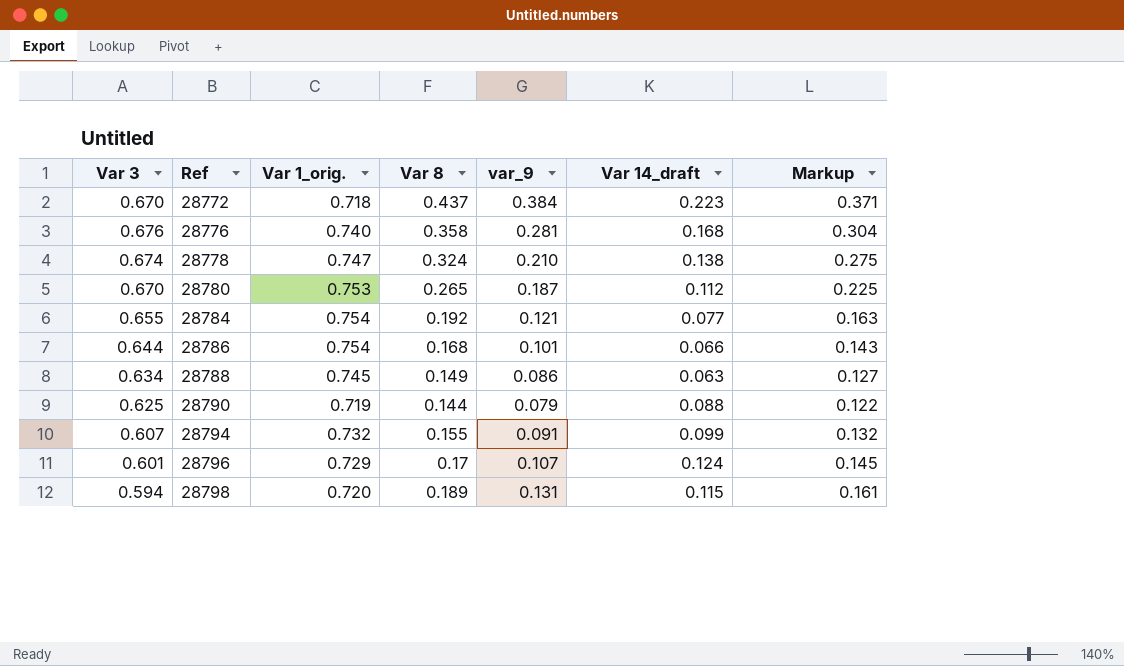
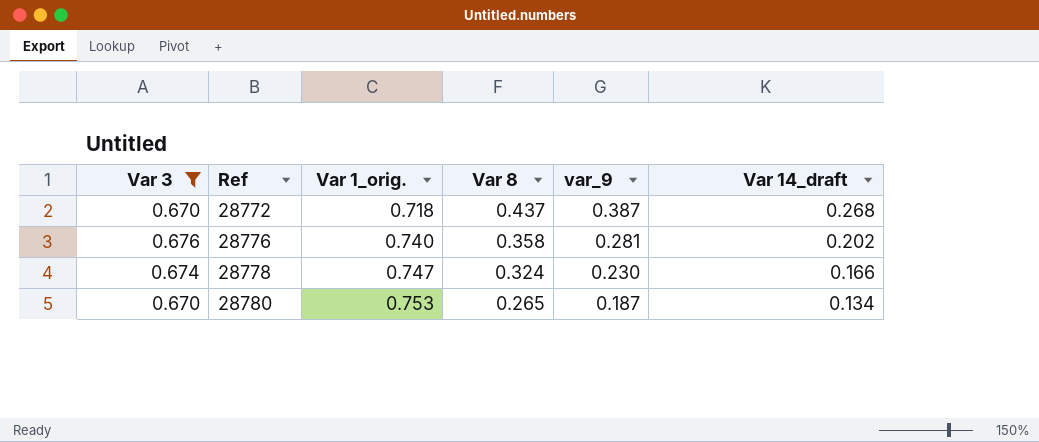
filter: none -> Var 3 >= 0.670
column Markup | formula: [Var 8] * 0.85 -> none
28772 | var_9: 0.384 -> 0.387
28772 | Var 14_draft: 0.223 -> 0.268
28776 | Var 14_draft: 0.168 -> 0.202
28778 | var_9: 0.210 -> 0.230
28778 | Var 14_draft: 0.138 -> 0.166
28780 | Var 14_draft: 0.112 -> 0.134

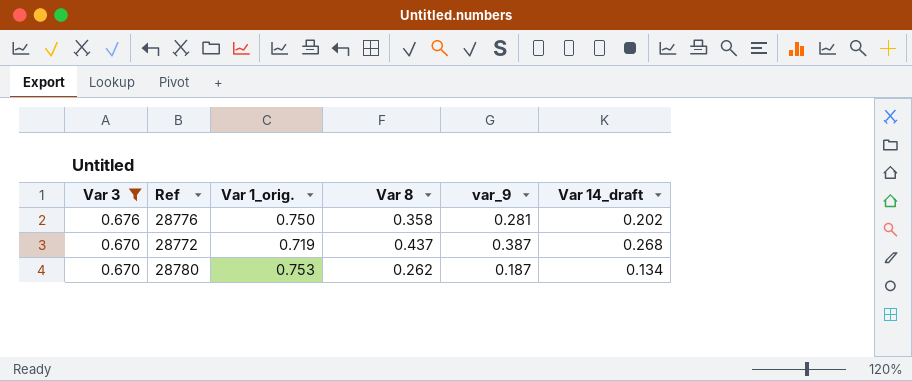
row order: Ref ascending -> Var 3 descending
row 28778: 0.674 | 0.747 | 0.324 | 0.230 | 0.166 -> none
28776 | Var 1_orig.: 0.740 -> 0.750
28772 | Var 1_orig.: 0.718 -> 0.719
28780 | Var 8: 0.265 -> 0.262

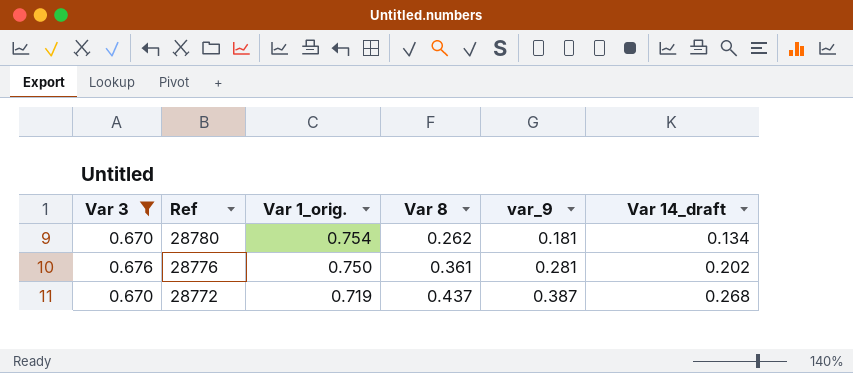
row order: Var 3 descending -> Ref descending
28780 | Var 1_orig.: 0.753 -> 0.754
28780 | var_9: 0.187 -> 0.181
28776 | Var 8: 0.358 -> 0.361

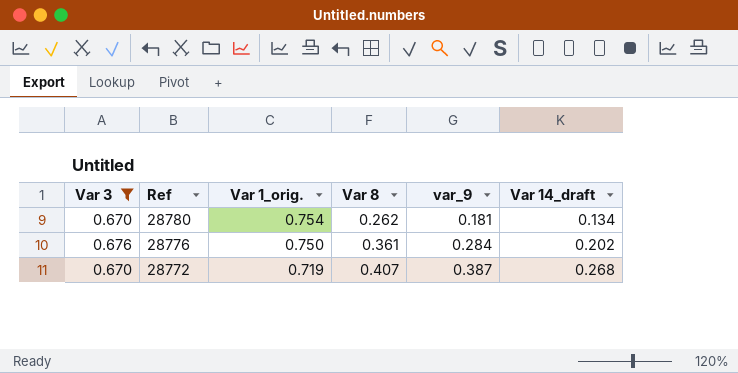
28776 | var_9: 0.281 -> 0.284
28772 | Var 8: 0.437 -> 0.407

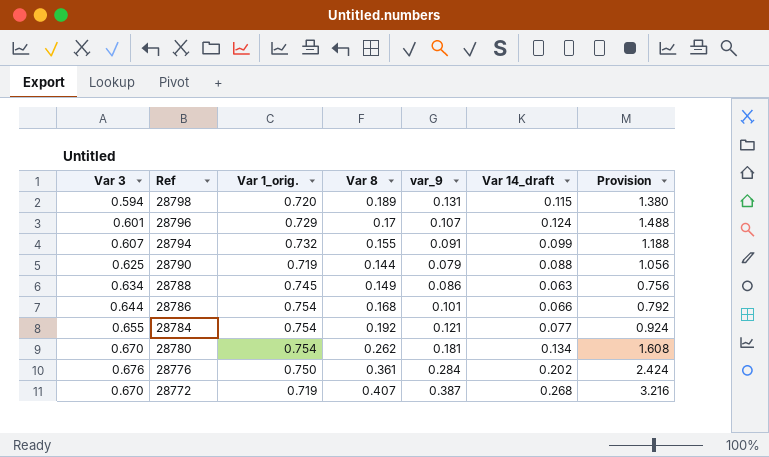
filter: Var 3 >= 0.670 -> none
column Provision | formula: none -> [Var 14_draft] * 12

